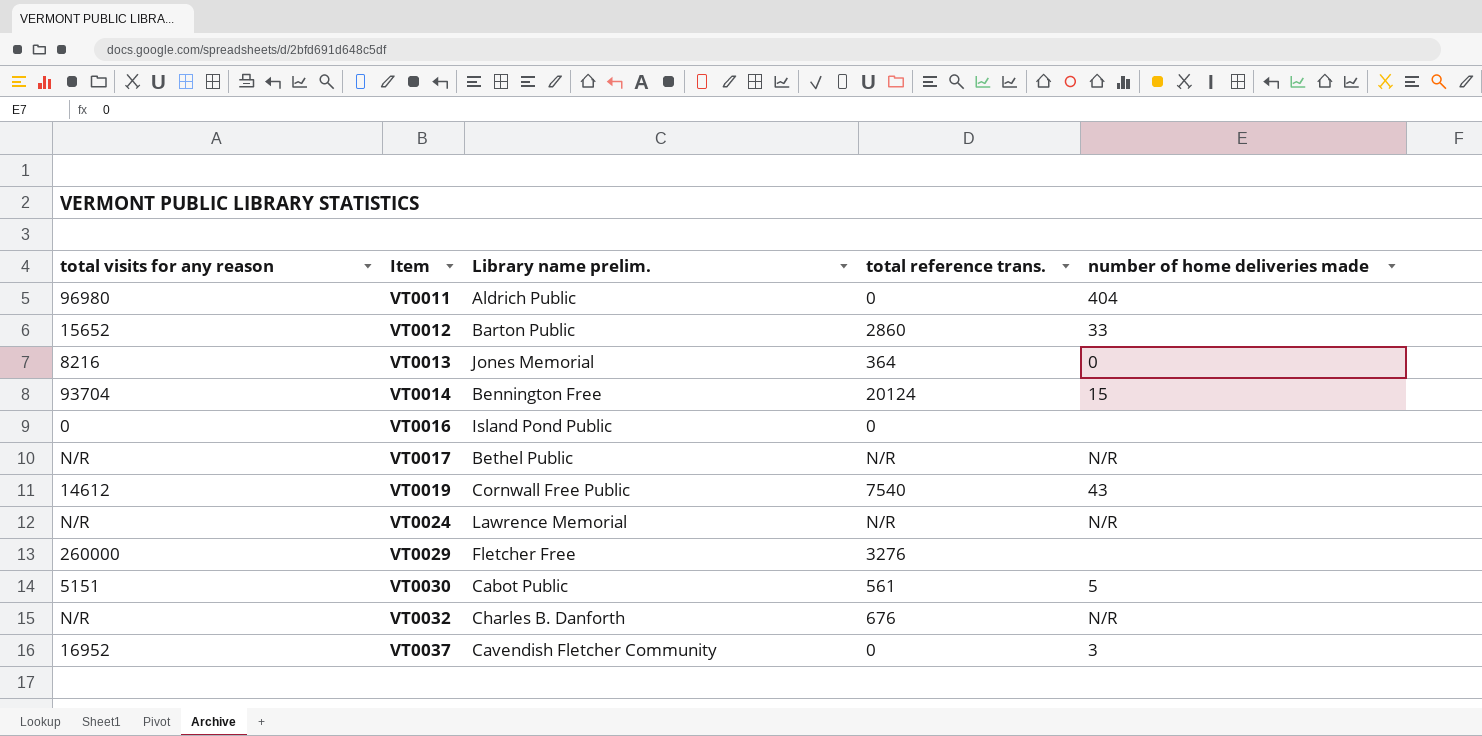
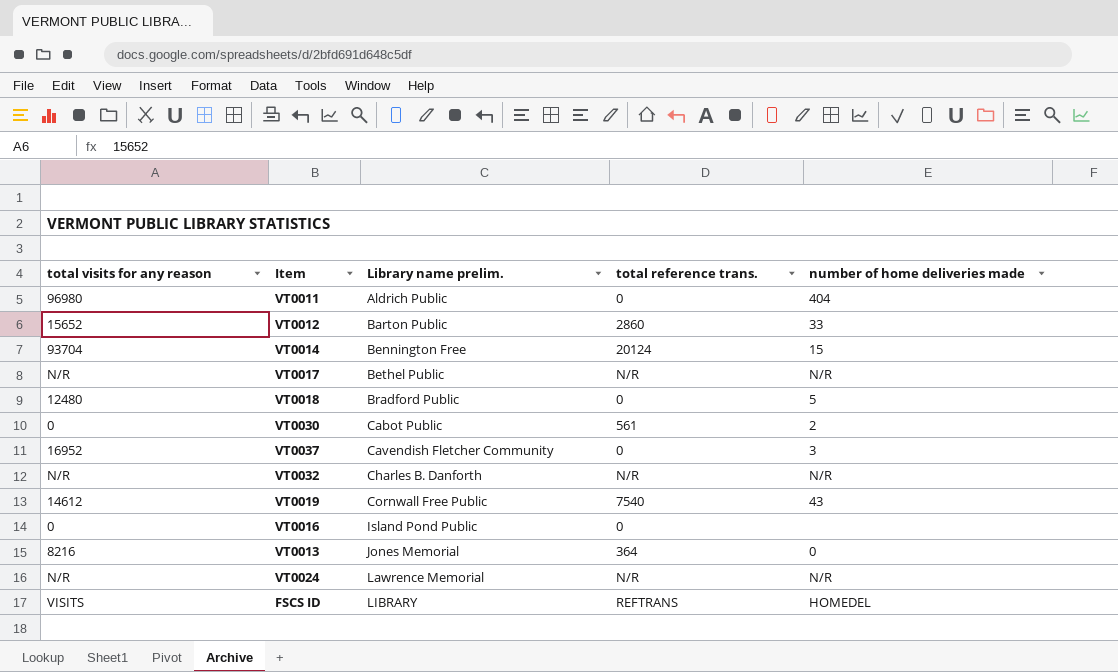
row order: Item ascending -> Library name prelim. ascending
row VT0029: 260000 | Fletcher Free | 3276 | none -> none
row VT0018: none -> 12480 | Bradford Public | 0 | 5
VT0030 | total visits for any reason: 5151 -> 0
VT0030 | number of home deliveries made: 5 -> 2
VT0032 | total reference trans.: 676 -> N/R
row FSCS ID: none -> VISITS | LIBRARY | REFTRANS | HOMEDEL

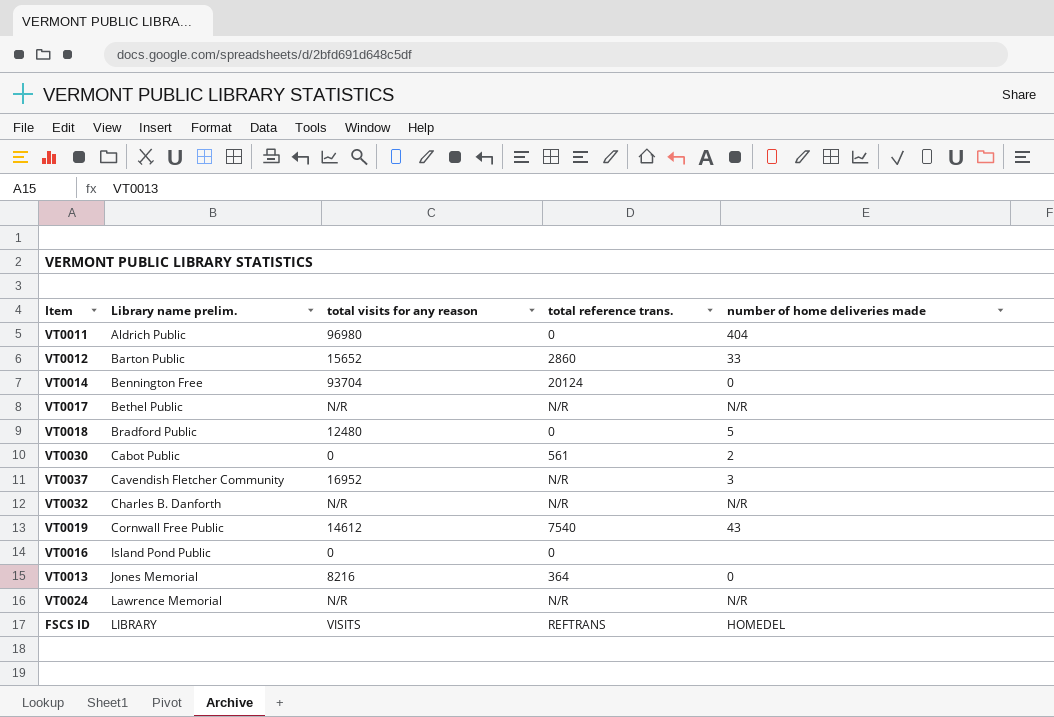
column total visits for any reason | position: 1 -> 3
VT0014 | number of home deliveries made: 15 -> 0
VT0037 | total reference trans.: 0 -> N/R

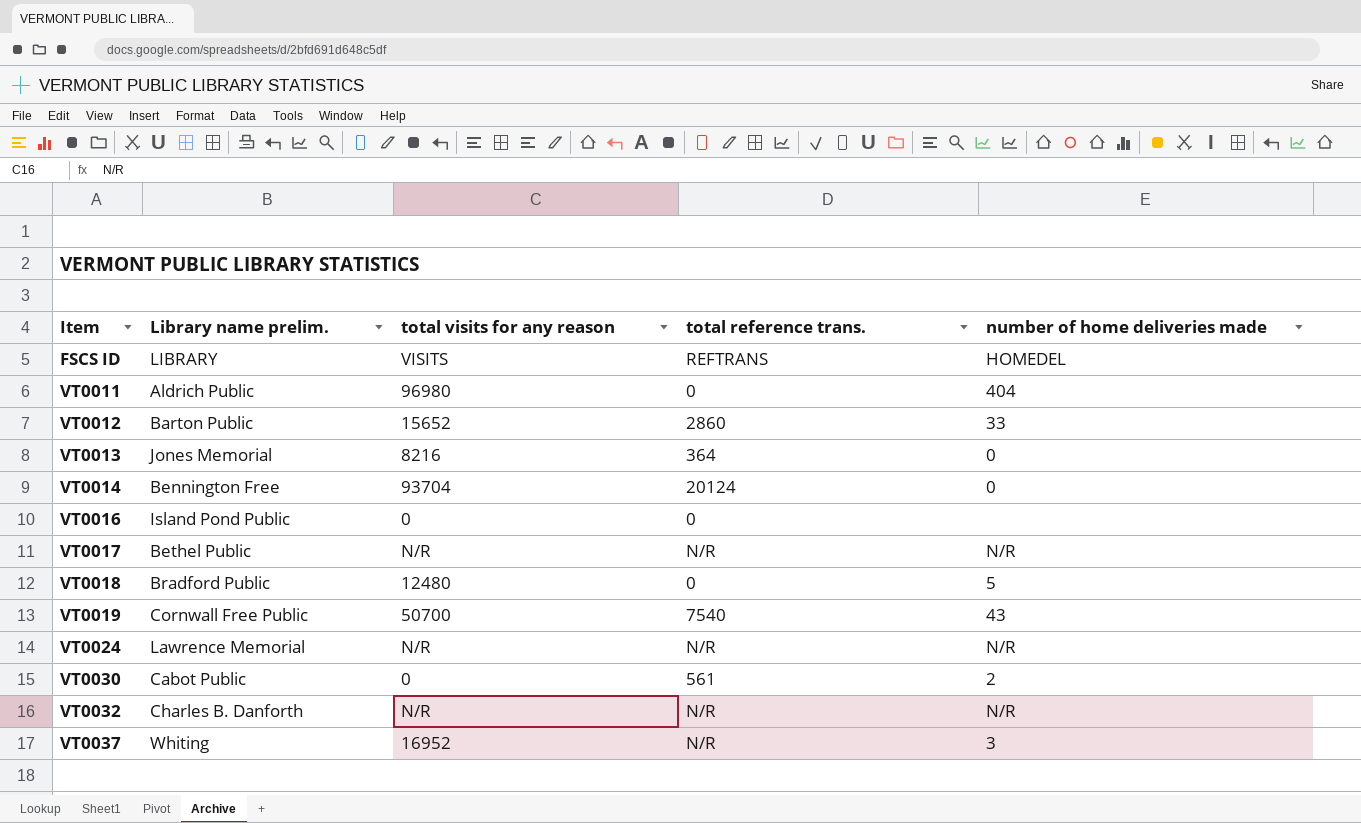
row order: Library name prelim. ascending -> Item ascending
VT0019 | total visits for any reason: 14612 -> 50700
VT0037 | Library name prelim.: Cavendish Fletcher Community -> Whiting

